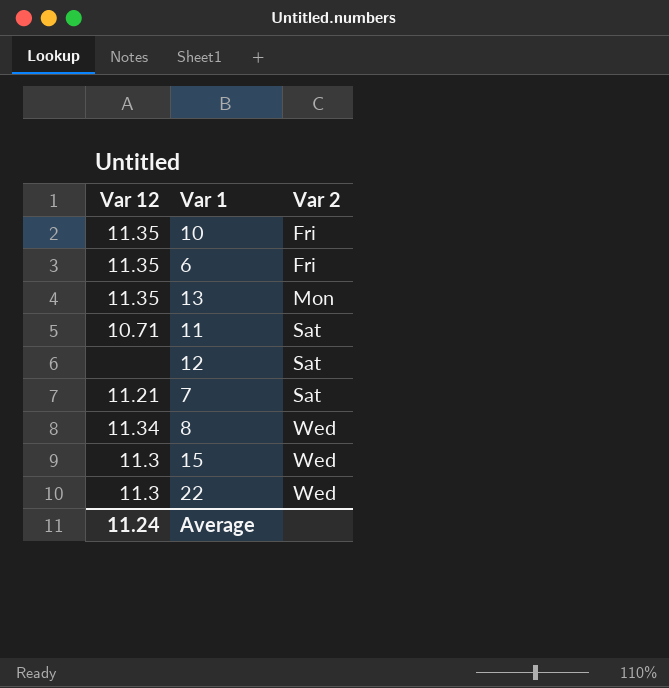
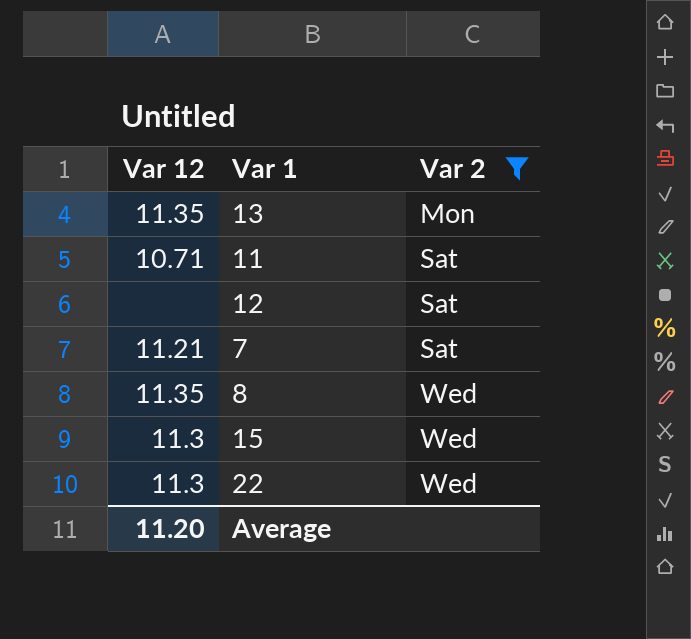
filter: none -> Var 2 != Fri
8 | Var 12: 11.34 -> 11.35
Average | Var 12: 11.24 -> 11.20

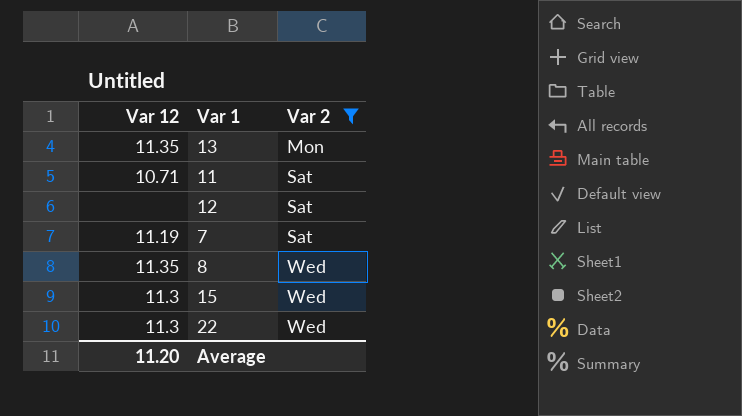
7 | Var 12: 11.21 -> 11.19

